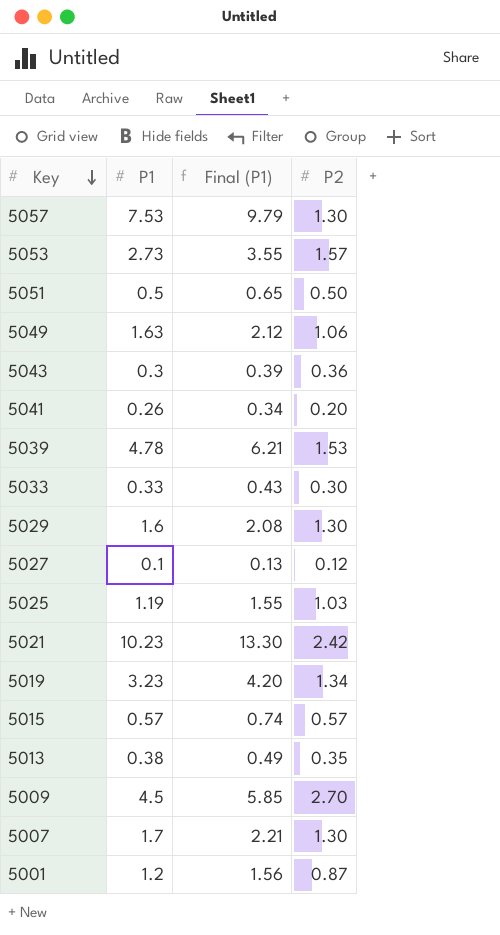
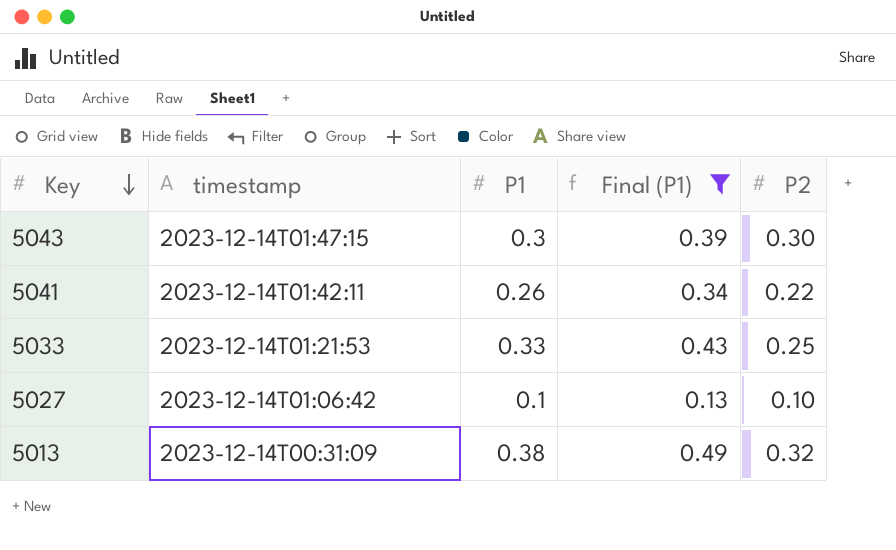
filter: none -> Final (P1) <= 0.49
column timestamp | position: none -> 2
5043 | P2: 0.36 -> 0.30
5041 | P2: 0.20 -> 0.22
5033 | P2: 0.30 -> 0.25
5027 | P2: 0.12 -> 0.10
5013 | P2: 0.35 -> 0.32

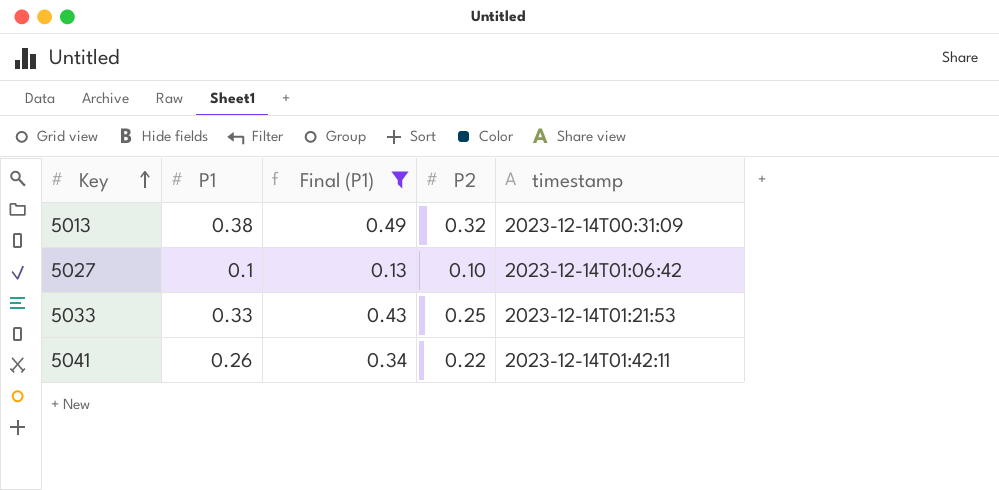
row order: Key descending -> Key ascending
column timestamp | position: 2 -> 5
row 5043: 2023-12-14T01:47:15 | 0.3 | 0.39 | 0.30 -> none

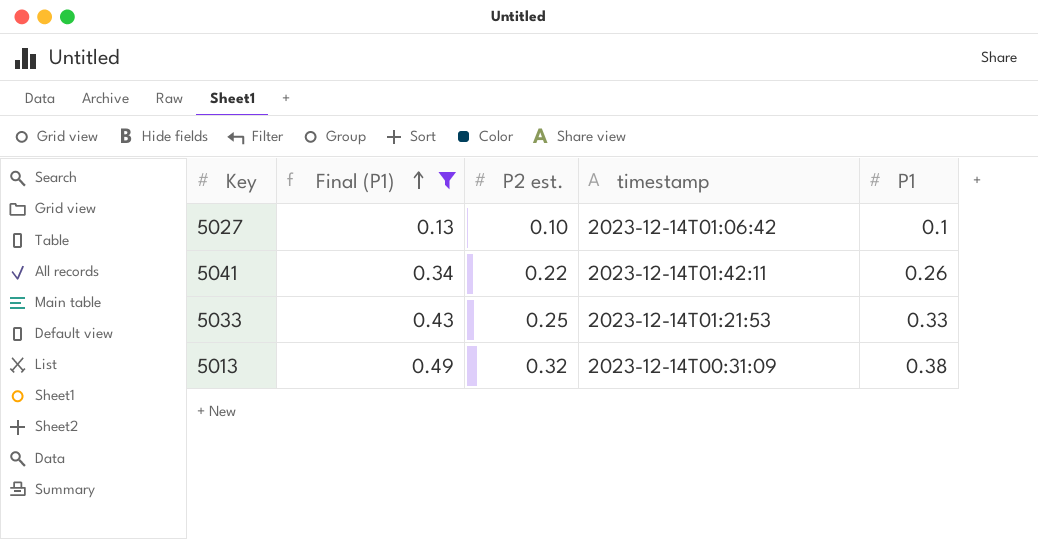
row order: Key ascending -> Final (P1) ascending
column name: P2 -> P2 est.
column P1 | position: 2 -> 5

